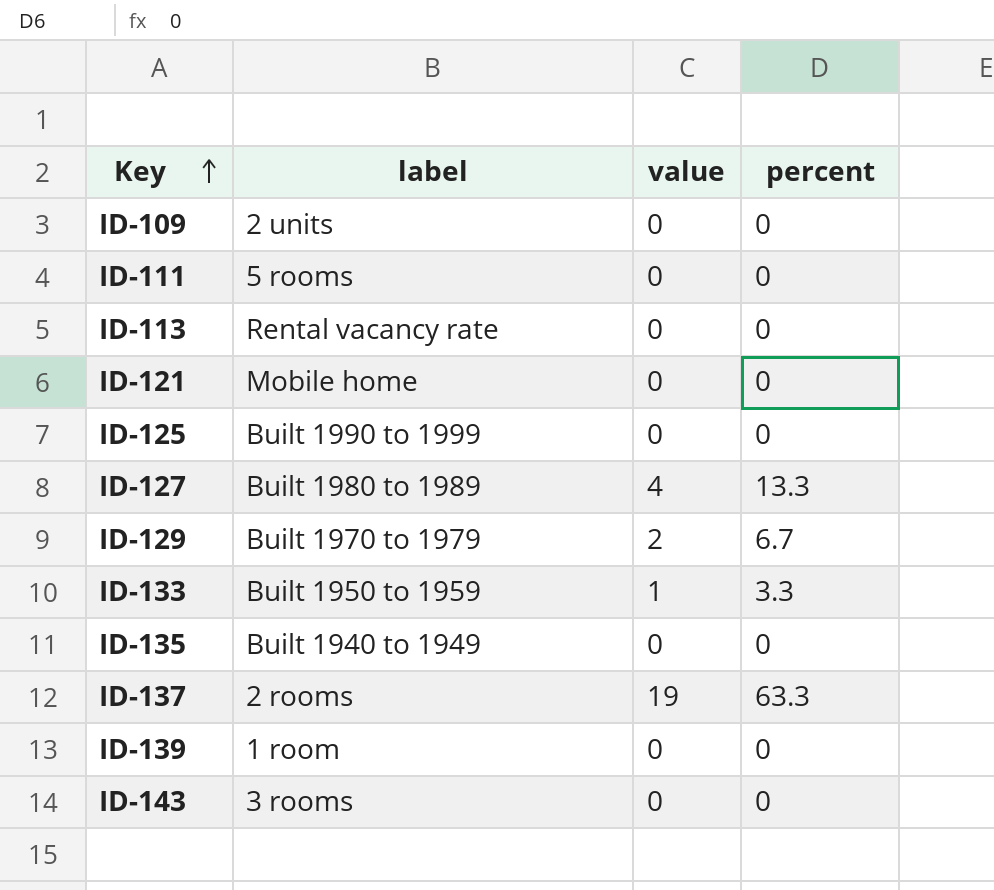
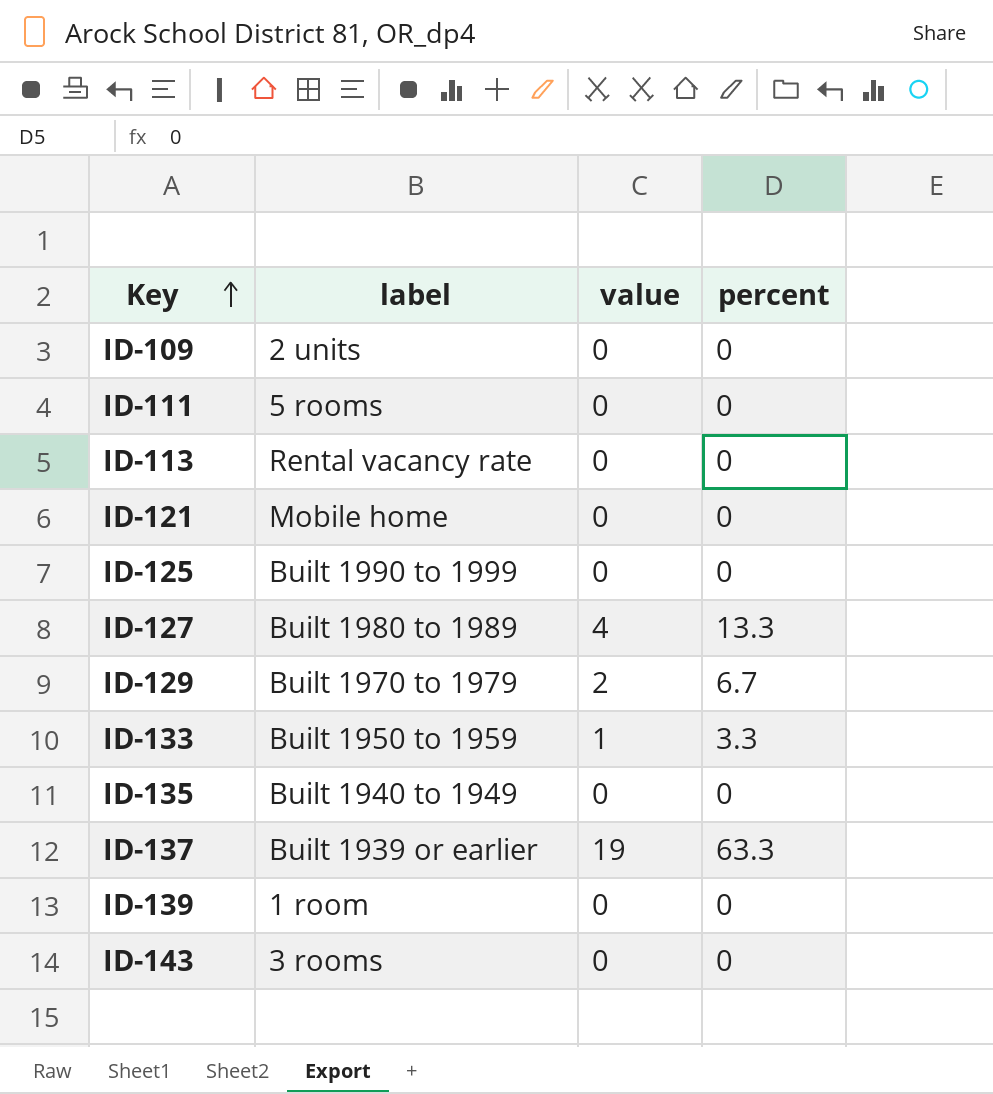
ID-137 | label: 2 rooms -> Built 1939 or earlier

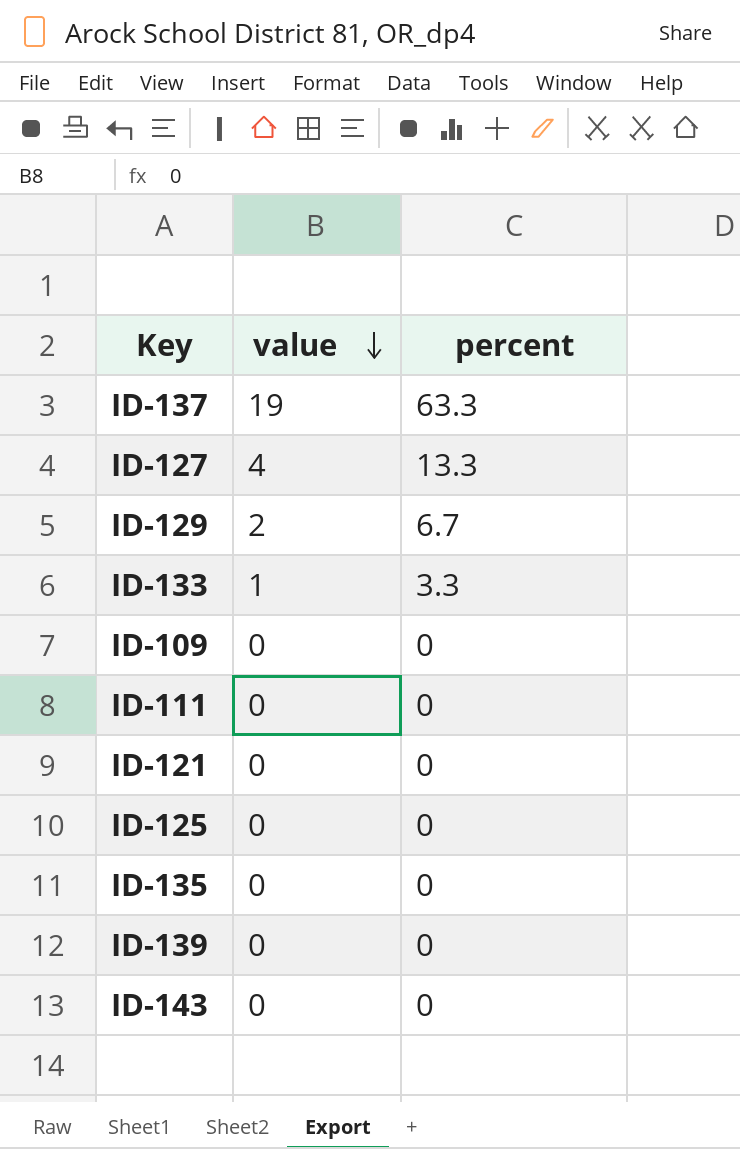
row order: Key ascending -> value descending
column label | position: 2 -> none
row ID-113: Rental vacancy rate | 0 | 0 -> none

